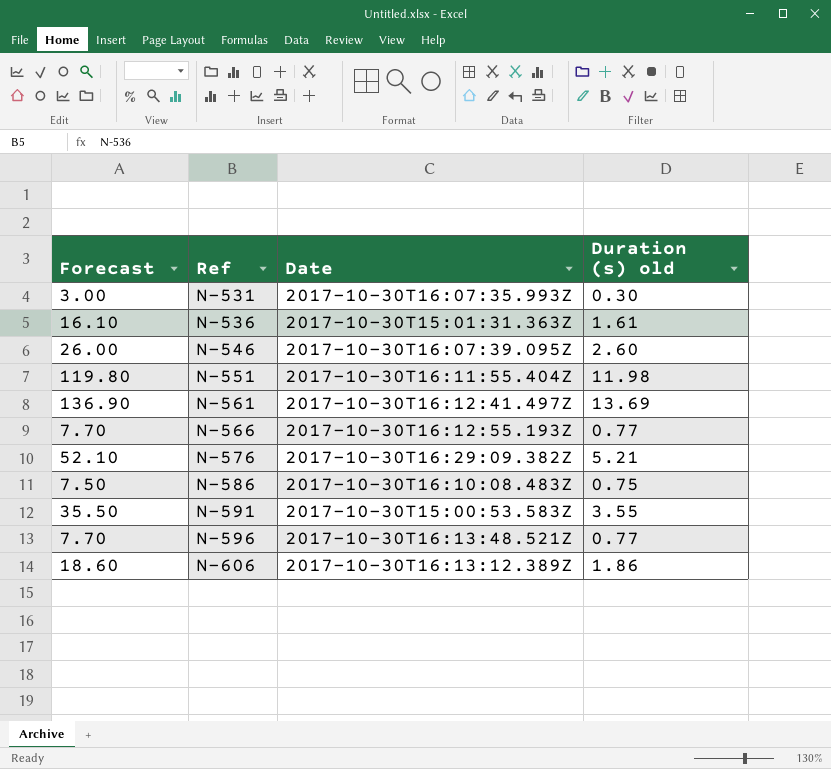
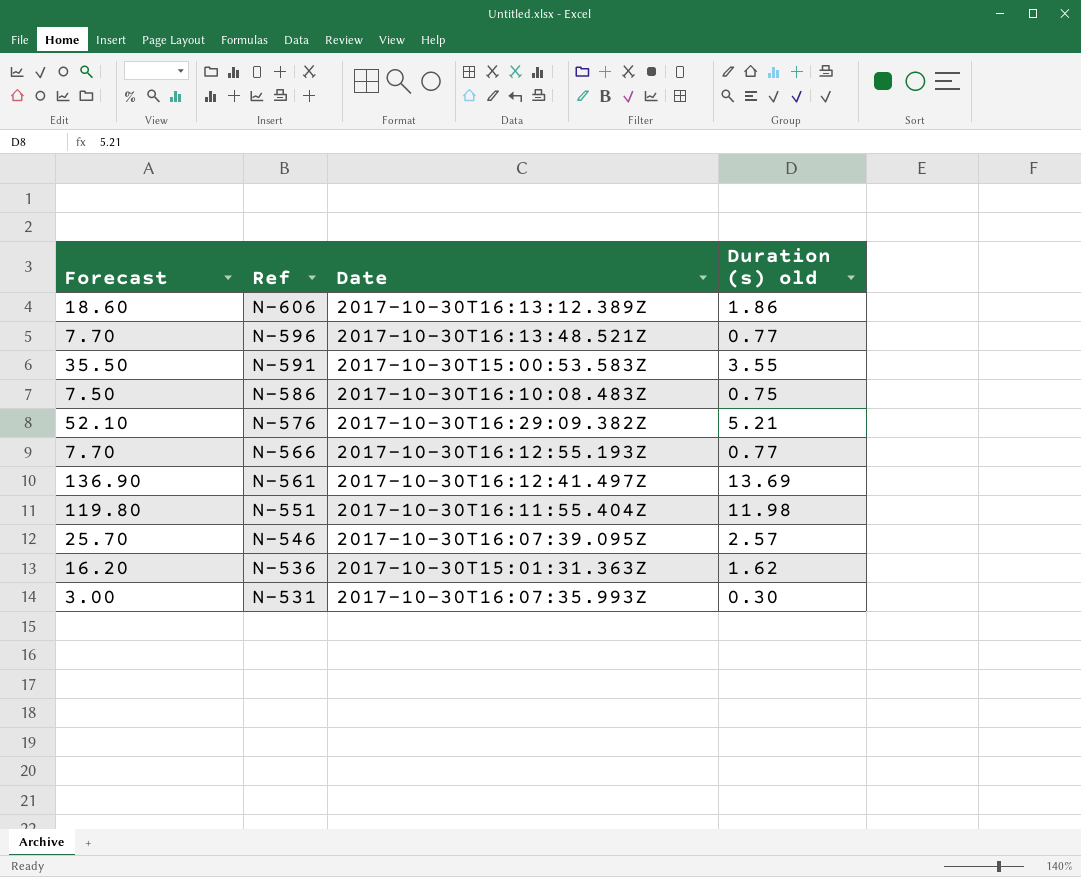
row order: Ref ascending -> Ref descending
N-546 | Forecast: 26.00 -> 25.70
N-546 | Duration (s) old: 2.60 -> 2.57
N-536 | Forecast: 16.10 -> 16.20
N-536 | Duration (s) old: 1.61 -> 1.62

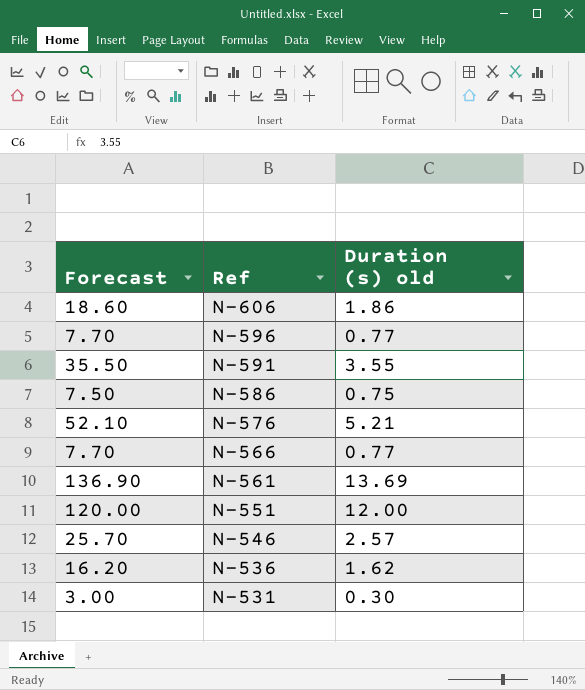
column Date | position: 3 -> none
N-551 | Forecast: 119.80 -> 120.00
N-551 | Duration (s) old: 11.98 -> 12.00

